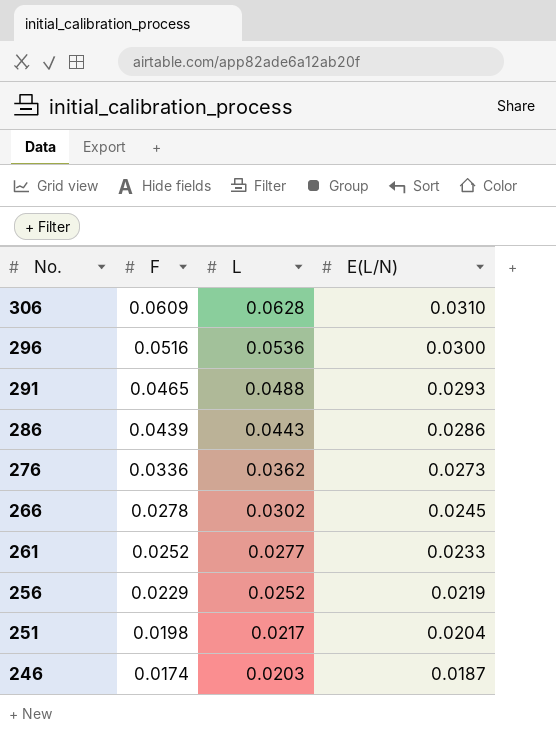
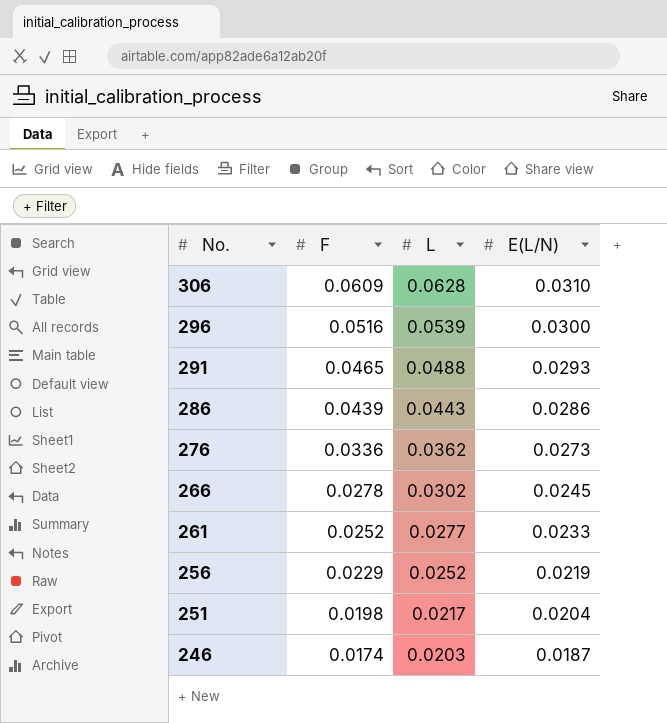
296 | L: 0.0536 -> 0.0539

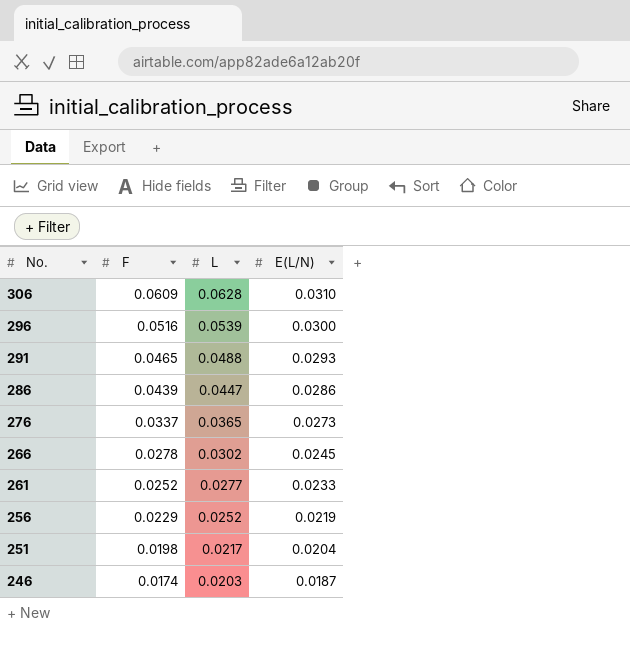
286 | L: 0.0443 -> 0.0447
276 | F: 0.0336 -> 0.0337
276 | L: 0.0362 -> 0.0365

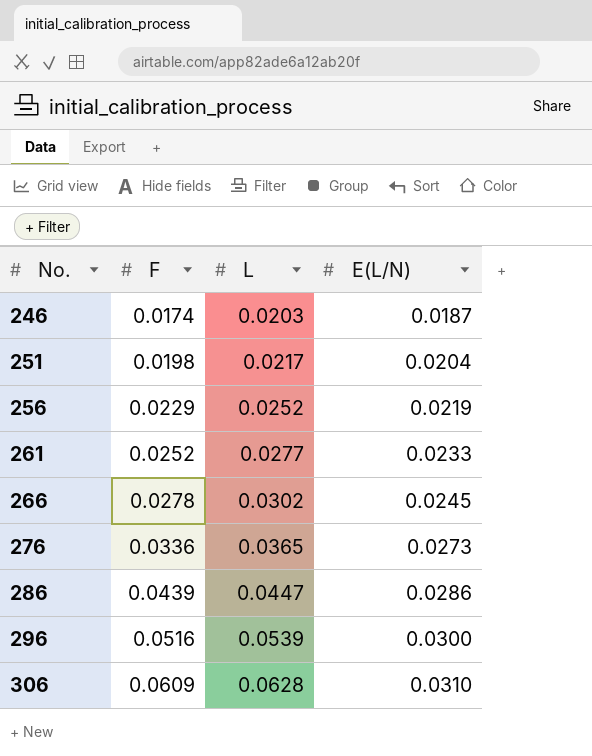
row order: No. descending -> No. ascending
row 291: 0.0465 | 0.0488 | 0.0293 -> none
276 | F: 0.0337 -> 0.0336

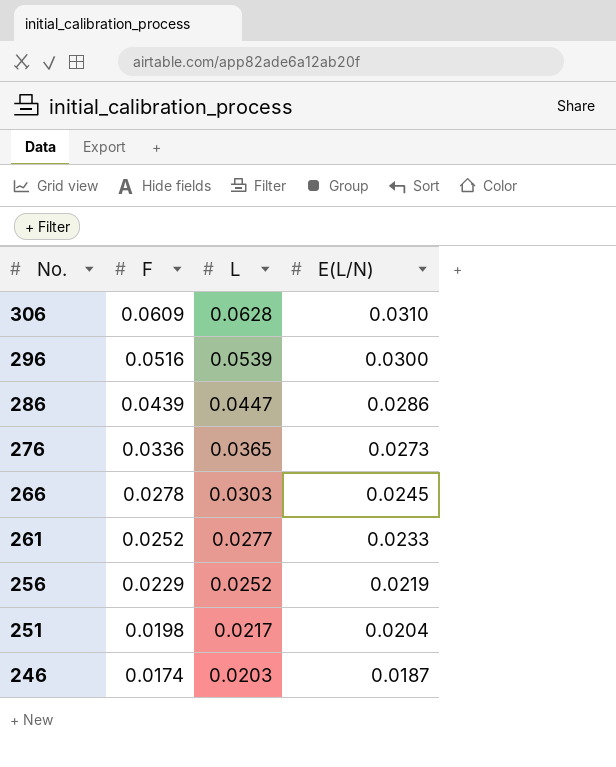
row order: No. ascending -> No. descending
266 | L: 0.0302 -> 0.0303

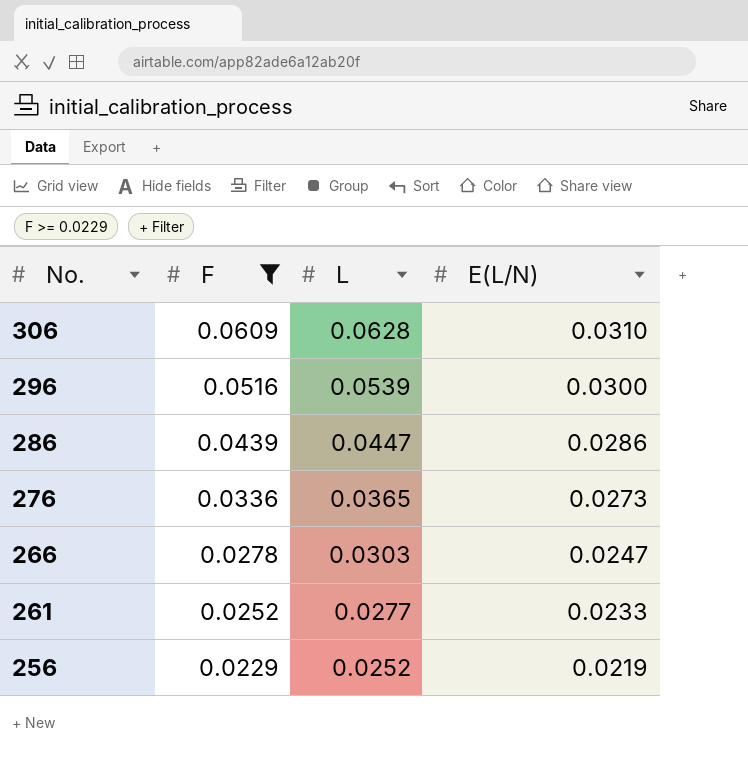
filter: none -> F >= 0.0229
266 | E(L/N): 0.0245 -> 0.0247

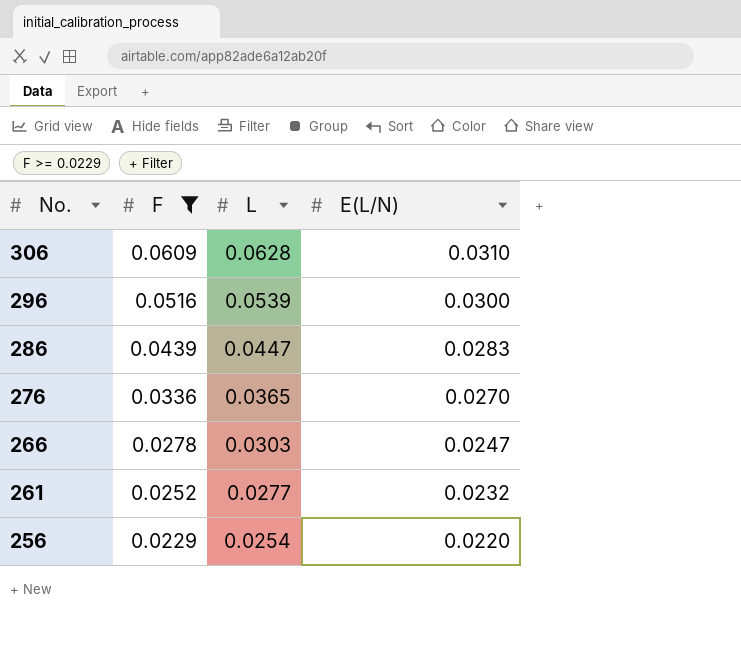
286 | E(L/N): 0.0286 -> 0.0283
276 | E(L/N): 0.0273 -> 0.0270
261 | E(L/N): 0.0233 -> 0.0232
256 | L: 0.0252 -> 0.0254
256 | E(L/N): 0.0219 -> 0.0220

